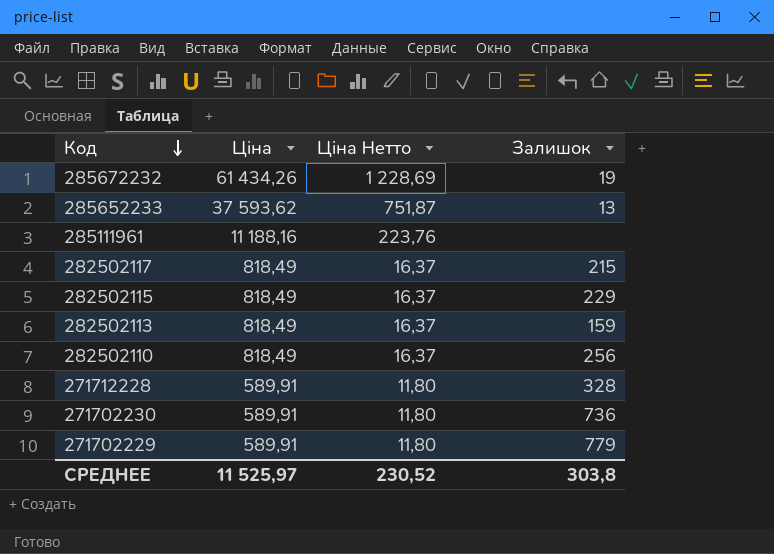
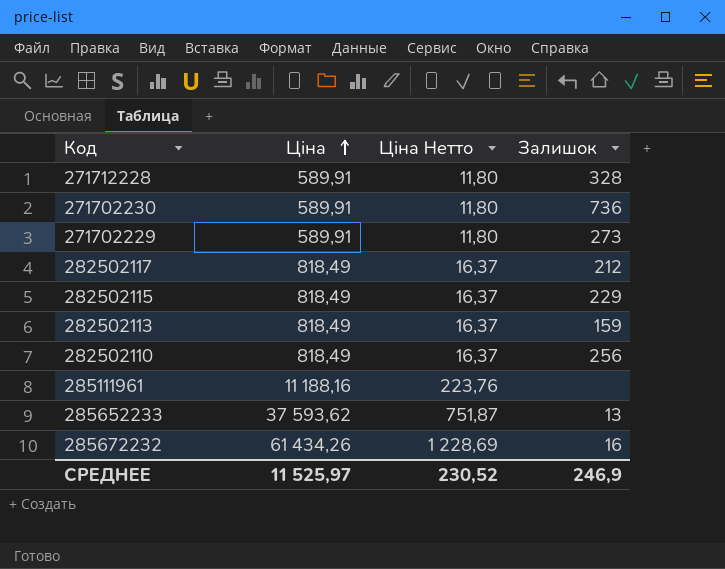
row order: Код descending -> Ціна ascending
271702229 | Залишок: 779 -> 273
282502117 | Залишок: 215 -> 212
285672232 | Залишок: 19 -> 16
СРЕДНЕЕ | Залишок: 303,8 -> 246,9

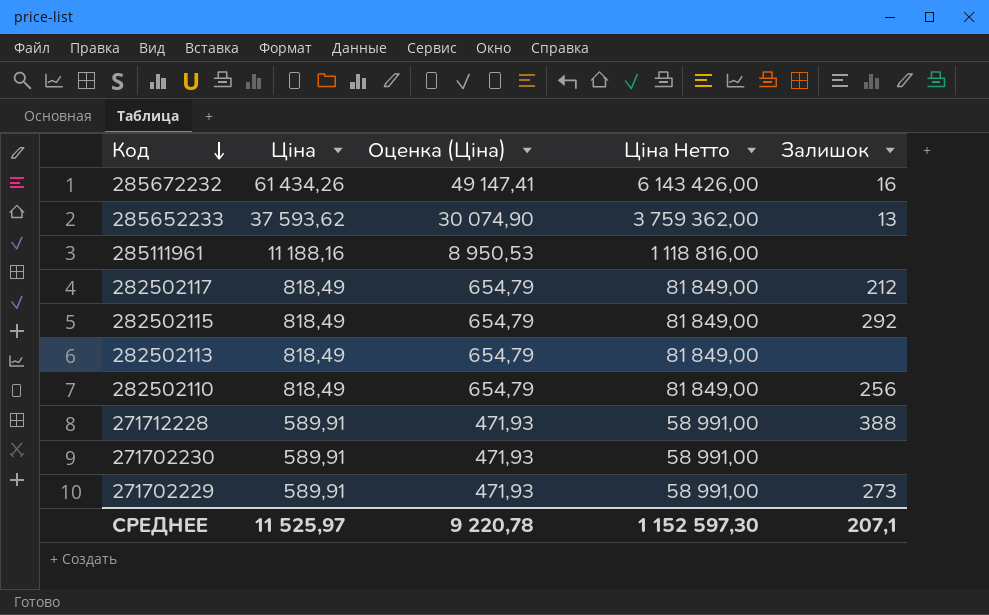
row order: Ціна ascending -> Код descending
column Оценка (Ціна) | formula: none -> [Ціна] * 0,8
column Ціна Нетто | formula: [Ціна] * 0,02 -> [Ціна] * 100
282502115 | Залишок: 229 -> 292
282502113 | Залишок: 159 -> none
271712228 | Залишок: 328 -> 388
271702230 | Залишок: 736 -> none
СРЕДНЕЕ | Ціна Нетто: 230,52 -> 1 152 597,30
СРЕДНЕЕ | Залишок: 246,9 -> 207,1

